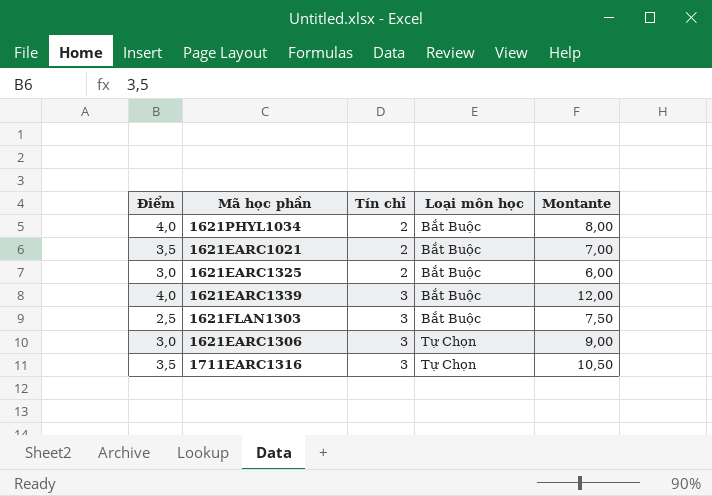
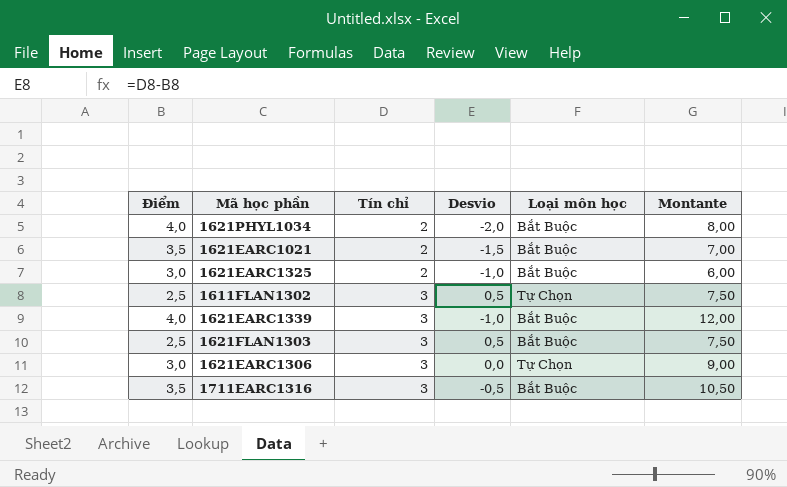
column Desvio | formula: none -> [Tín chỉ] - [Điểm]
row 1611FLAN1302: none -> 2,5 | 3 | 0,5 | Tự Chọn | 7,50
1711EARC1316 | Loại môn học: Tự Chọn -> Bắt Buộc

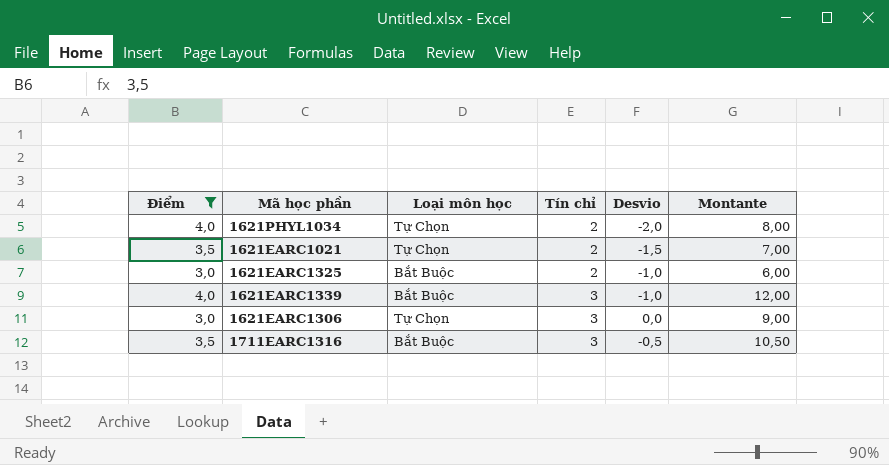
filter: none -> Điểm != 2,5
column Loại môn học | position: 5 -> 3
1621PHYL1034 | Loại môn học: Bắt Buộc -> Tự Chọn
1621EARC1021 | Loại môn học: Bắt Buộc -> Tự Chọn

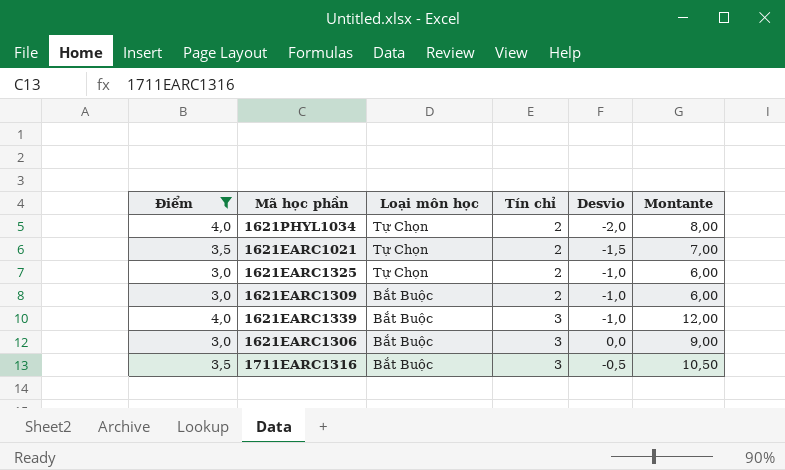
1621EARC1325 | Loại môn học: Bắt Buộc -> Tự Chọn
row 1621EARC1309: none -> 3,0 | Bắt Buộc | 2 | -1,0 | 6,00
1621EARC1306 | Loại môn học: Tự Chọn -> Bắt Buộc

